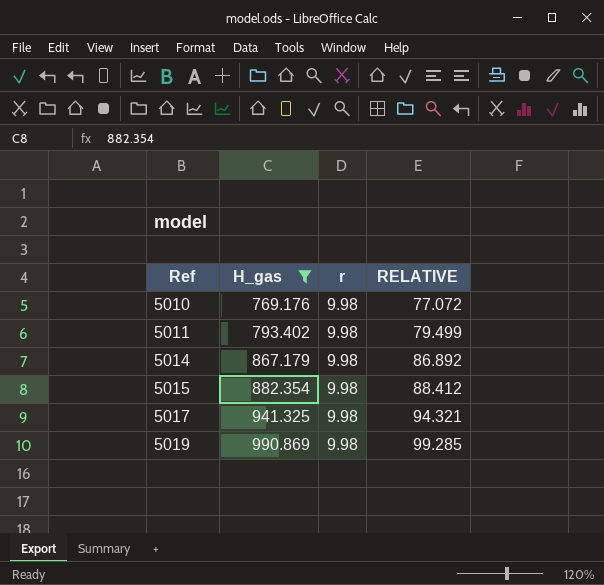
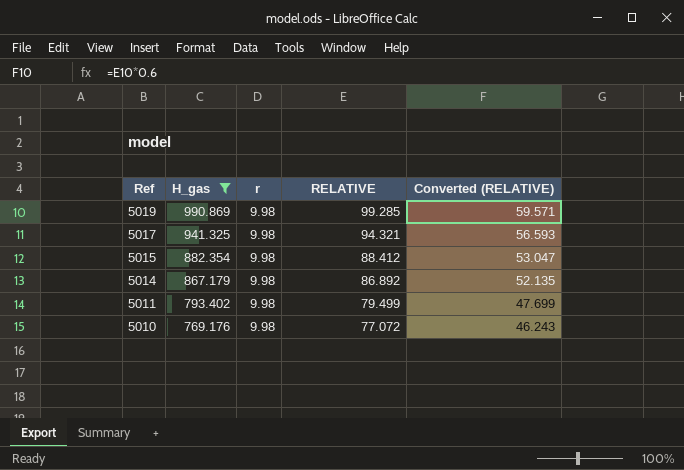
row order: Ref ascending -> Ref descending
column Converted (RELATIVE) | formula: none -> [RELATIVE] * 0.6

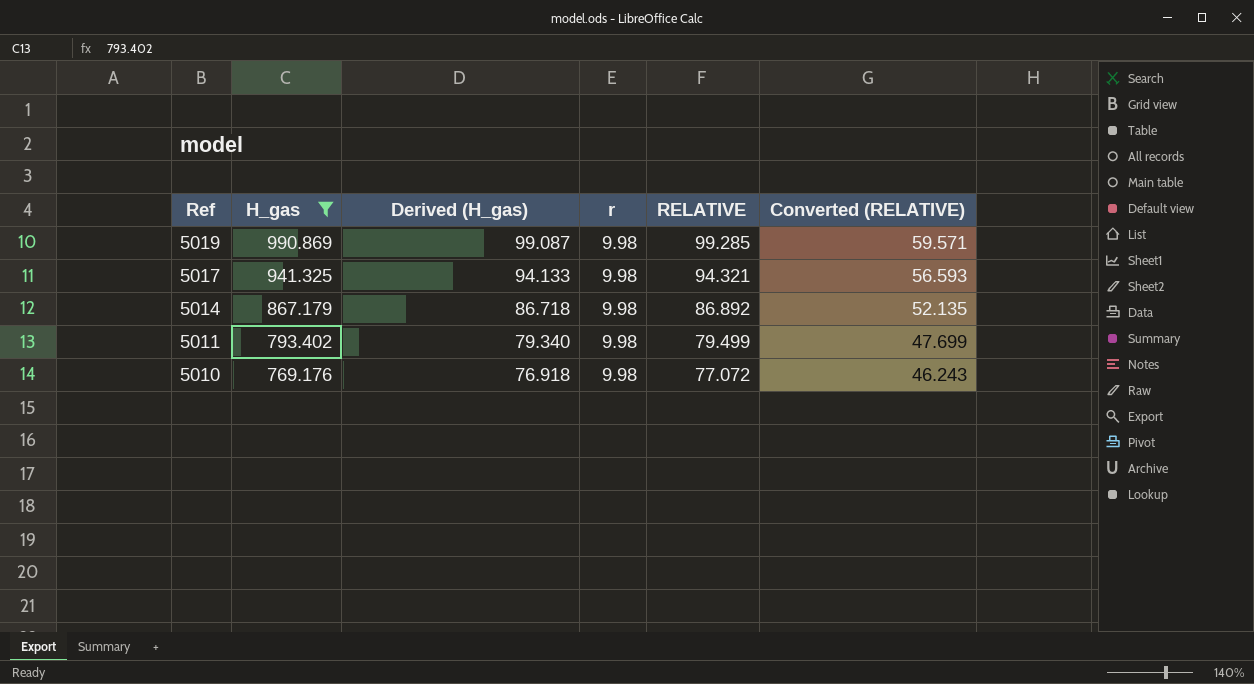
column Derived (H_gas) | formula: none -> [H_gas] * 0.1
row 5015: 882.354 | 9.98 | 88.412 | 53.047 -> none

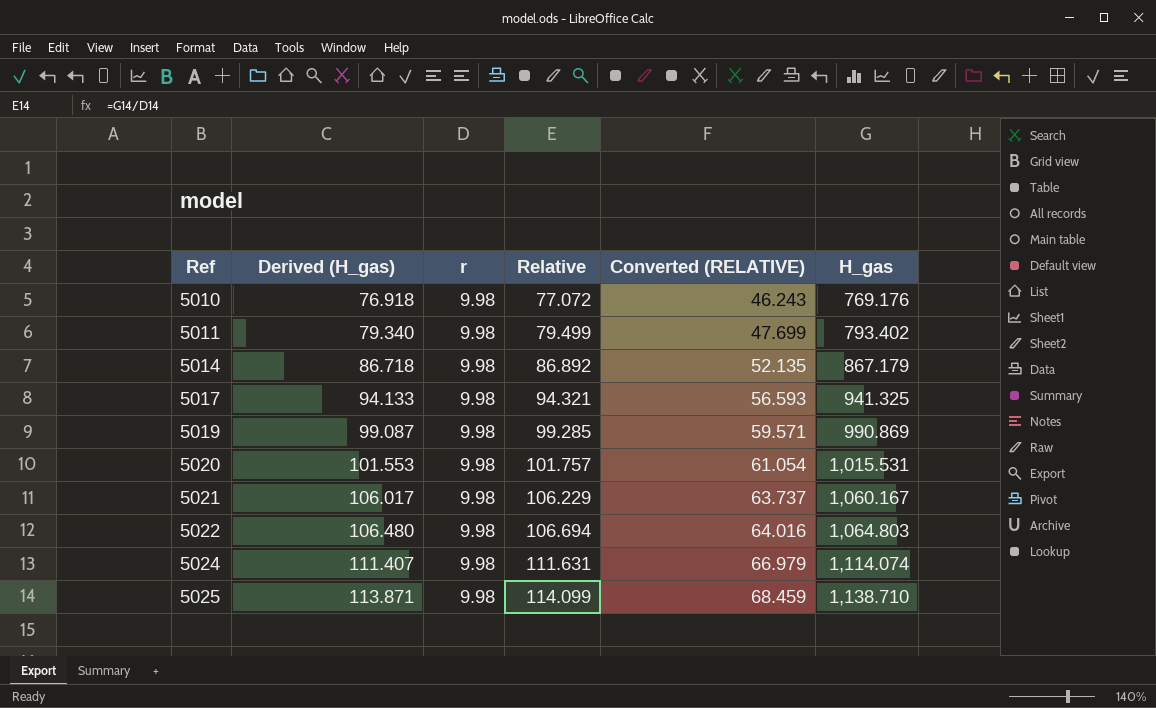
filter: H_gas <= 990.869 -> none
row order: Ref descending -> Ref ascending
column name: RELATIVE -> Relative
column H_gas | position: 2 -> 6

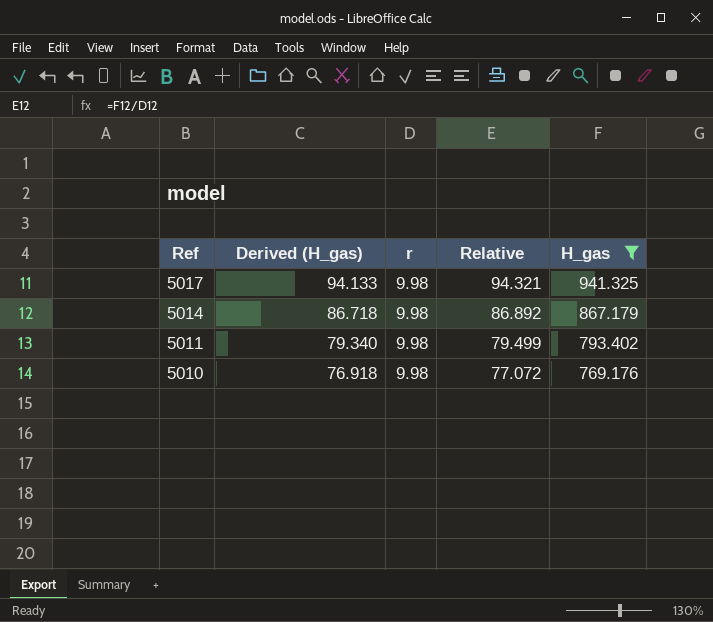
filter: none -> H_gas <= 941.325
row order: Ref ascending -> Ref descending
column Converted (RELATIVE) | formula: [Relative] * 0.6 -> none

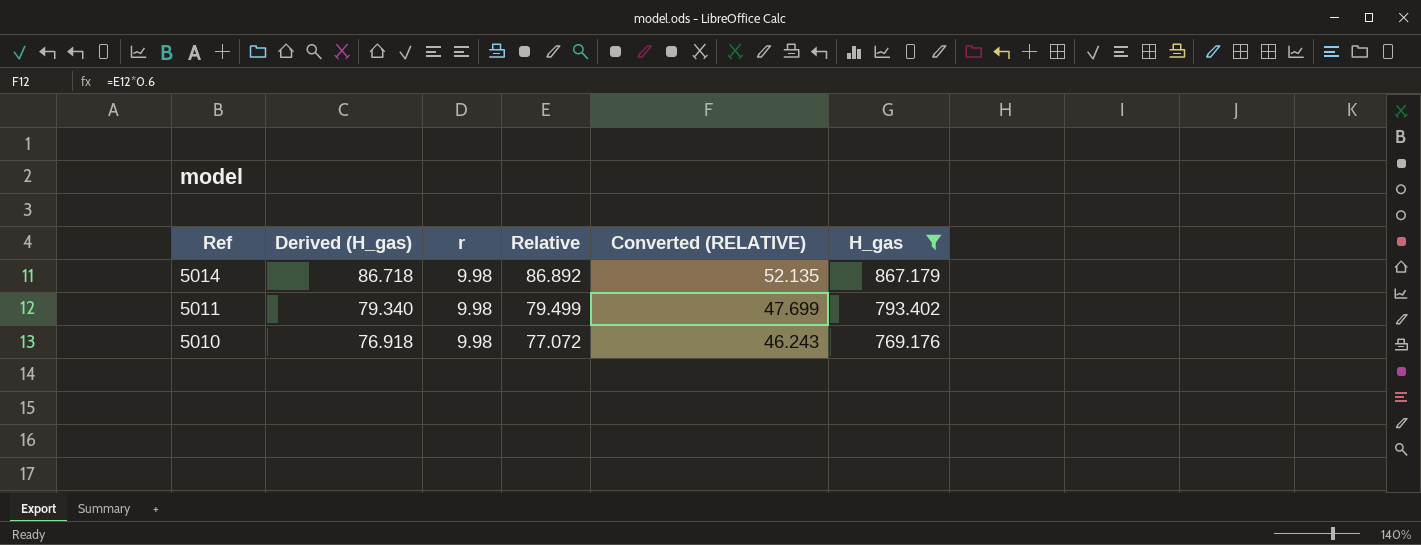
column Converted (RELATIVE) | formula: none -> [Relative] * 0.6
row 5017: 94.133 | 9.98 | 94.321 | 941.325 -> none

